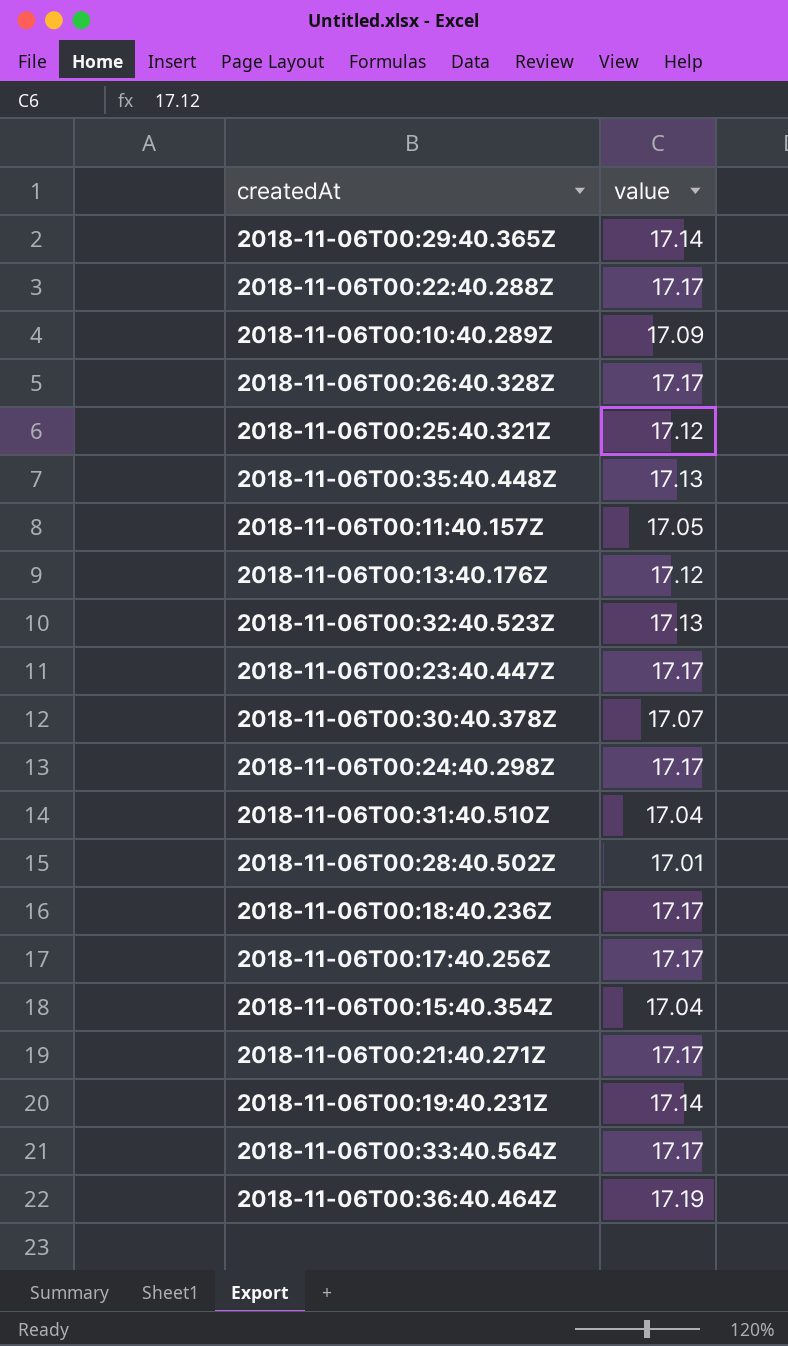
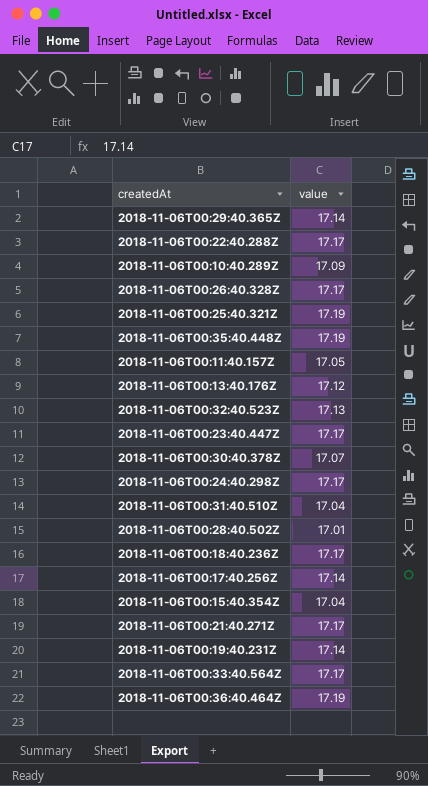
2018-11-06T00:25:40.321Z | value: 17.12 -> 17.19
2018-11-06T00:35:40.448Z | value: 17.13 -> 17.19
2018-11-06T00:17:40.256Z | value: 17.17 -> 17.14

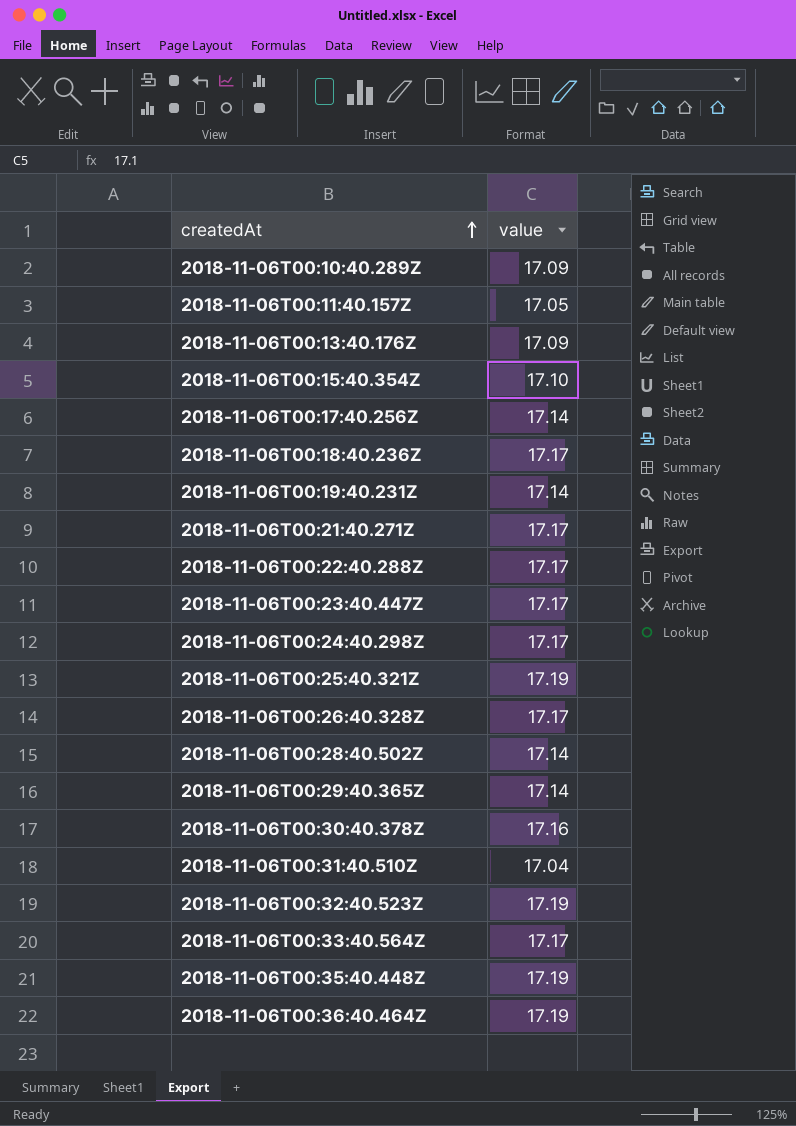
row order: none -> createdAt ascending
2018-11-06T00:13:40.176Z | value: 17.12 -> 17.09
2018-11-06T00:15:40.354Z | value: 17.04 -> 17.10
2018-11-06T00:28:40.502Z | value: 17.01 -> 17.14
2018-11-06T00:30:40.378Z | value: 17.07 -> 17.16
2018-11-06T00:32:40.523Z | value: 17.13 -> 17.19

